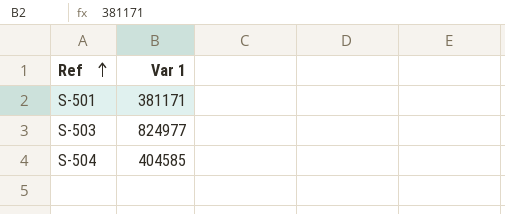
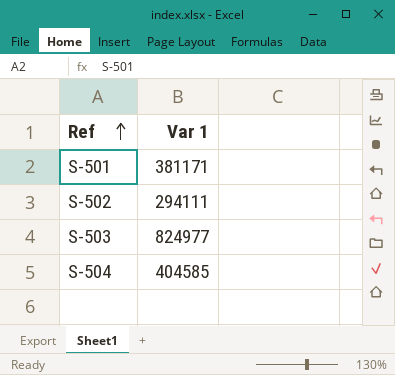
row S-502: none -> 294111

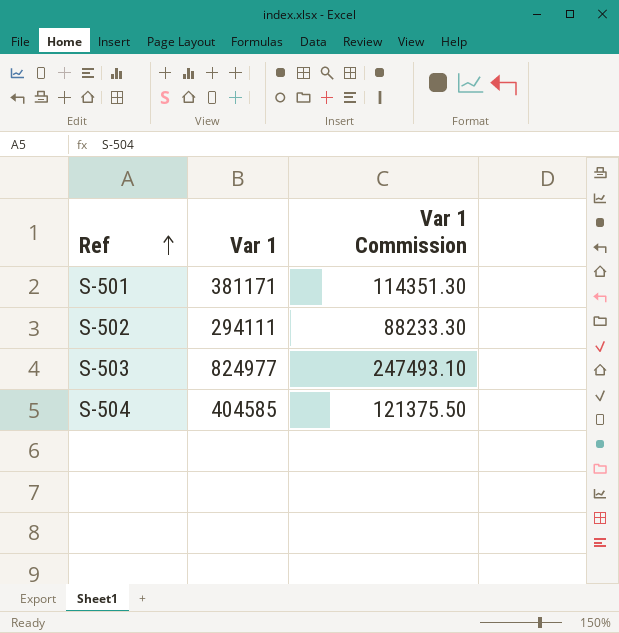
column Var 1 Commission | formula: none -> [Var 1] * 0.3

